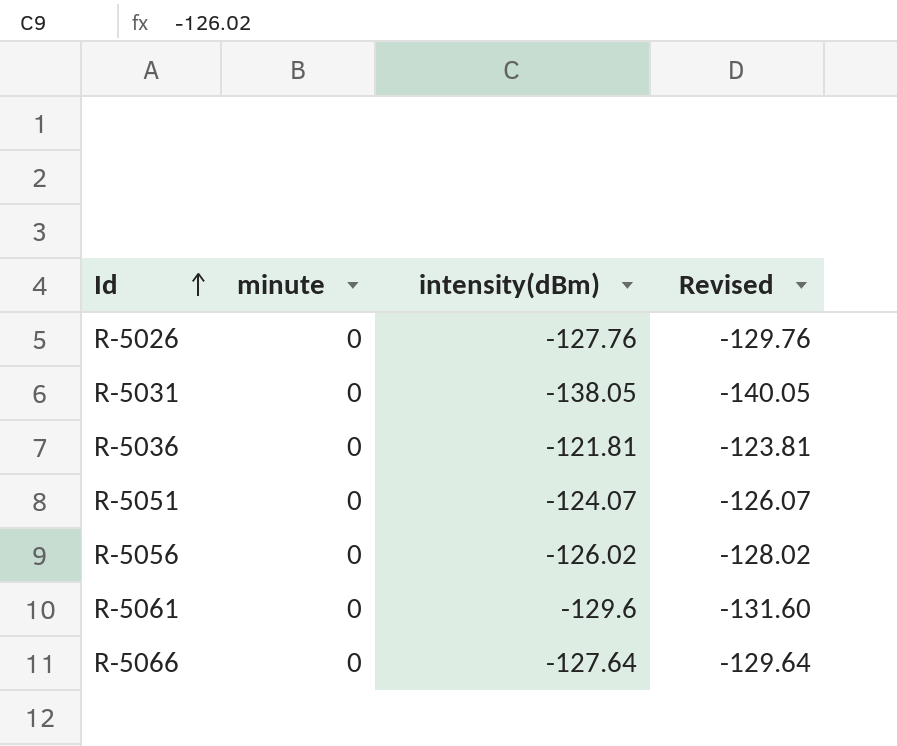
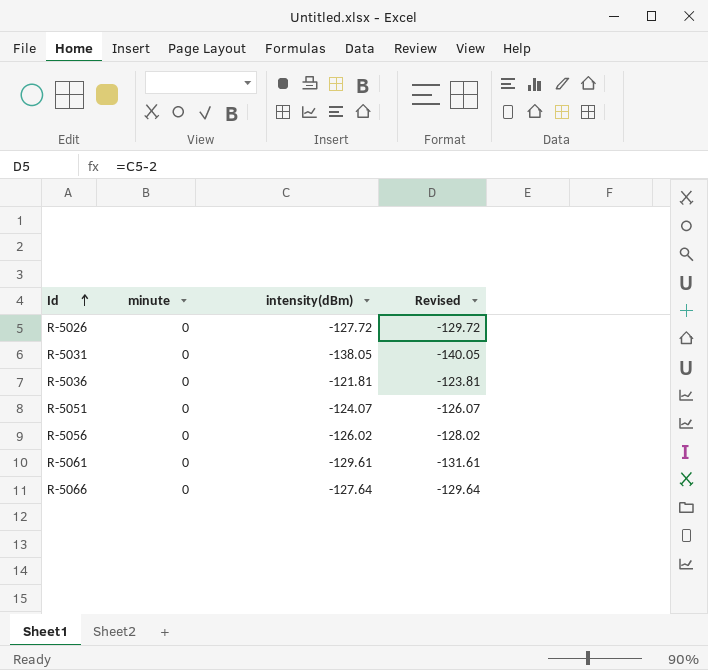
R-5026 | intensity(dBm): -127.76 -> -127.72
R-5026 | Revised: -129.76 -> -129.72
R-5061 | intensity(dBm): -129.6 -> -129.61
R-5061 | Revised: -131.60 -> -131.61

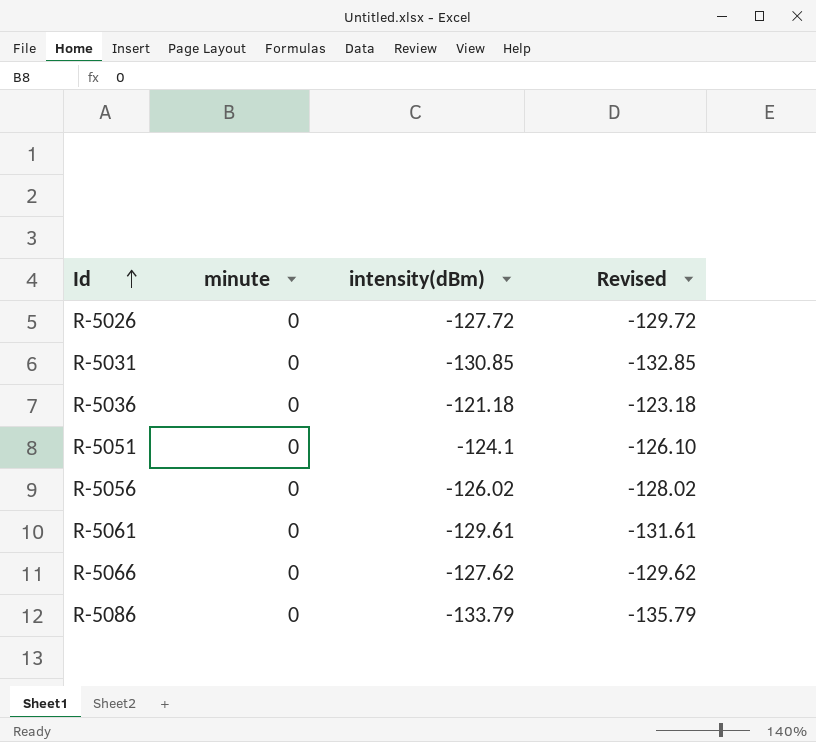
R-5031 | intensity(dBm): -138.05 -> -130.85
R-5031 | Revised: -140.05 -> -132.85
R-5036 | intensity(dBm): -121.81 -> -121.18
R-5036 | Revised: -123.81 -> -123.18
R-5051 | intensity(dBm): -124.07 -> -124.1
R-5051 | Revised: -126.07 -> -126.10
R-5066 | intensity(dBm): -127.64 -> -127.62
R-5066 | Revised: -129.64 -> -129.62
row R-5086: none -> 0 | -133.79 | -135.79

